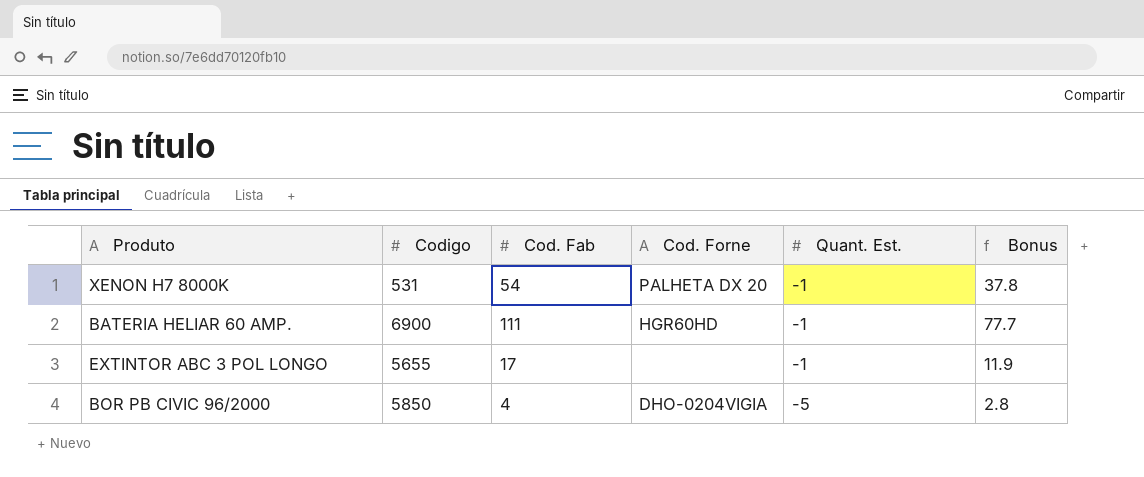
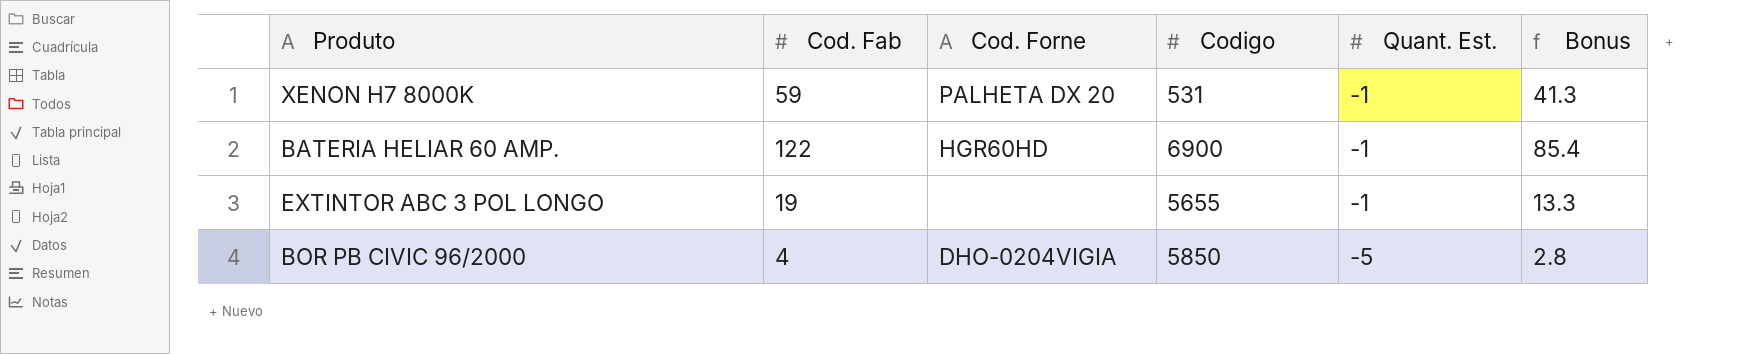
column Codigo | position: 2 -> 4
XENON H7 8000K | Cod. Fab: 54 -> 59
XENON H7 8000K | Bonus: 37.8 -> 41.3
BATERIA HELIAR 60 AMP. | Cod. Fab: 111 -> 122
BATERIA HELIAR 60 AMP. | Bonus: 77.7 -> 85.4
EXTINTOR ABC 3 POL LONGO | Cod. Fab: 17 -> 19
EXTINTOR ABC 3 POL LONGO | Bonus: 11.9 -> 13.3

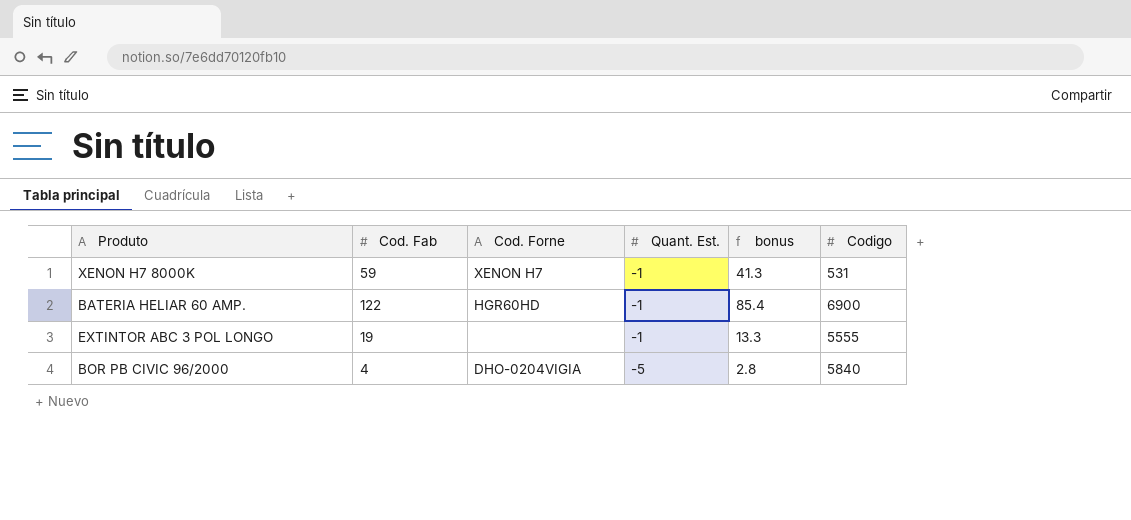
column name: Bonus -> bonus
column Codigo | position: 4 -> 6
XENON H7 8000K | Cod. Forne: PALHETA DX 20 -> XENON H7
EXTINTOR ABC 3 POL LONGO | Codigo: 5655 -> 5555
BOR PB CIVIC 96/2000 | Codigo: 5850 -> 5840

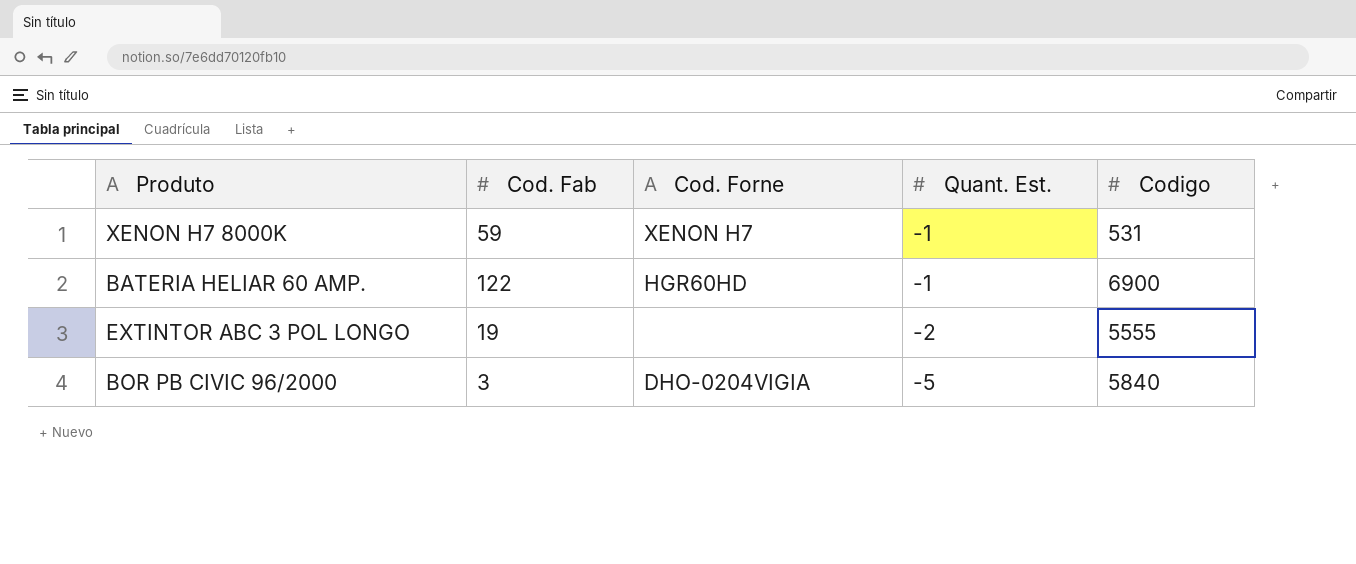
column bonus | formula: [Cod. Fab] * 0.7 -> none
EXTINTOR ABC 3 POL LONGO | Quant. Est.: -1 -> -2
BOR PB CIVIC 96/2000 | Cod. Fab: 4 -> 3

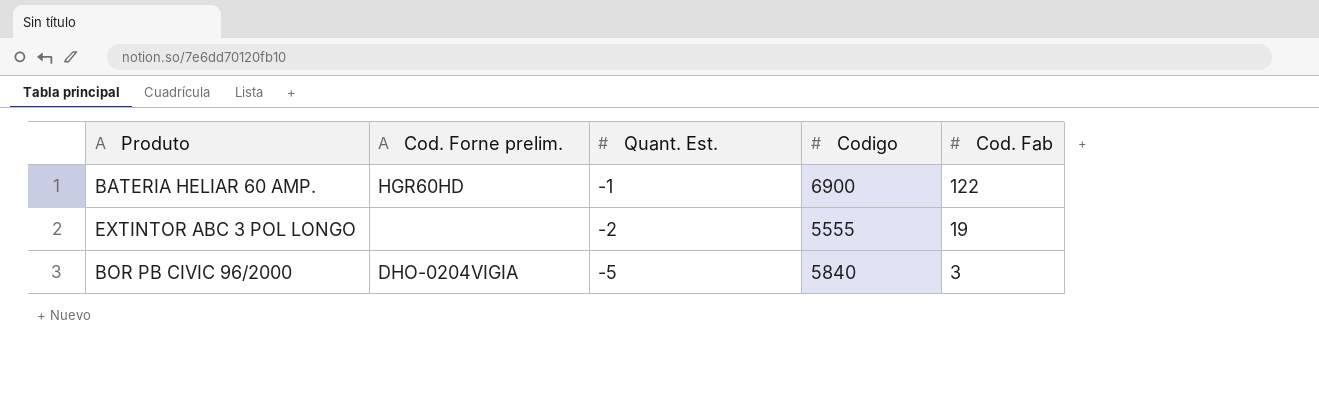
column name: Cod. Forne -> Cod. Forne prelim.
column Cod. Fab | position: 2 -> 5
row XENON H7 8000K: 59 | XENON H7 | -1 | 531 -> none

